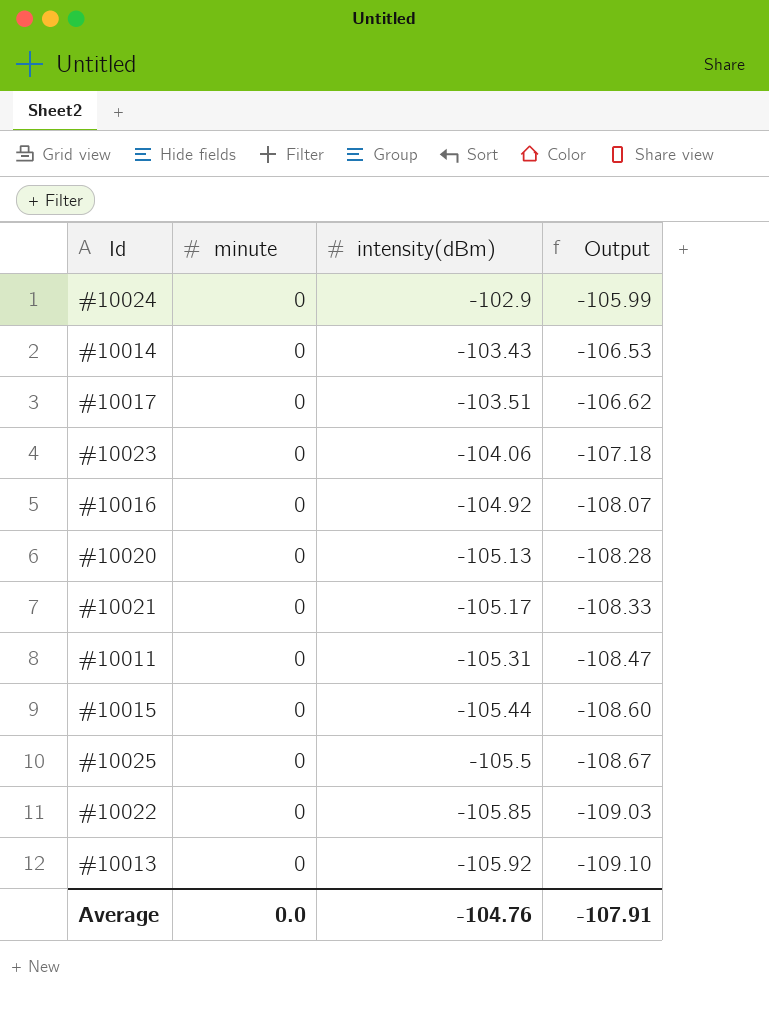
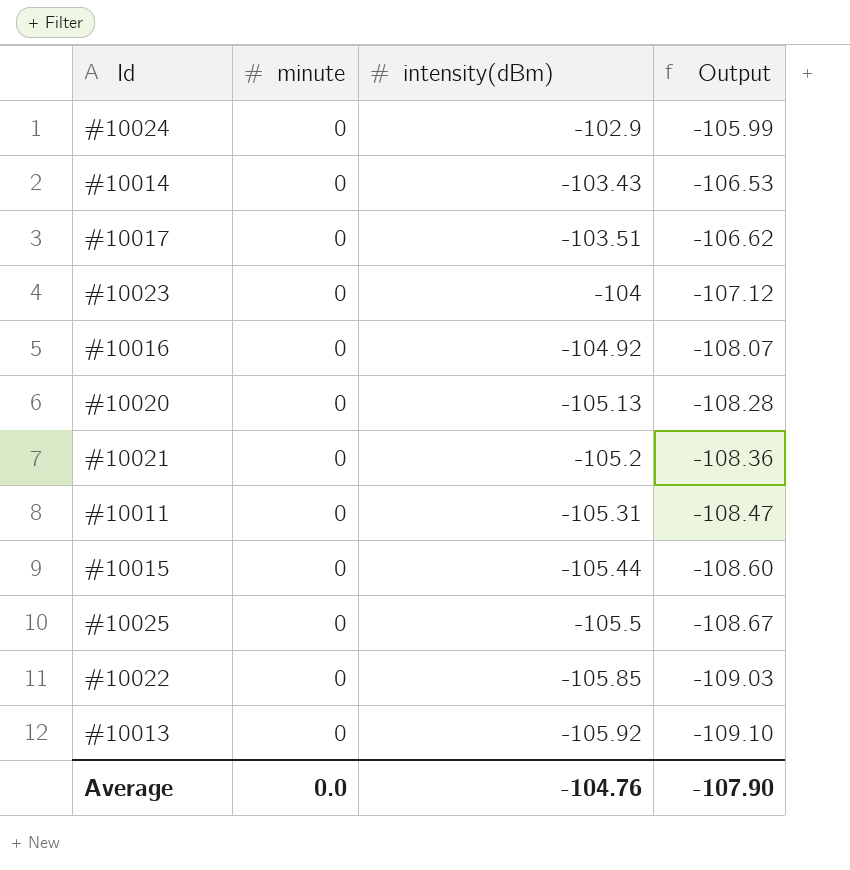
#10023 | intensity(dBm): -104.06 -> -104
#10023 | Output: -107.18 -> -107.12
#10021 | intensity(dBm): -105.17 -> -105.2
#10021 | Output: -108.33 -> -108.36
Average | Output: -107.91 -> -107.90

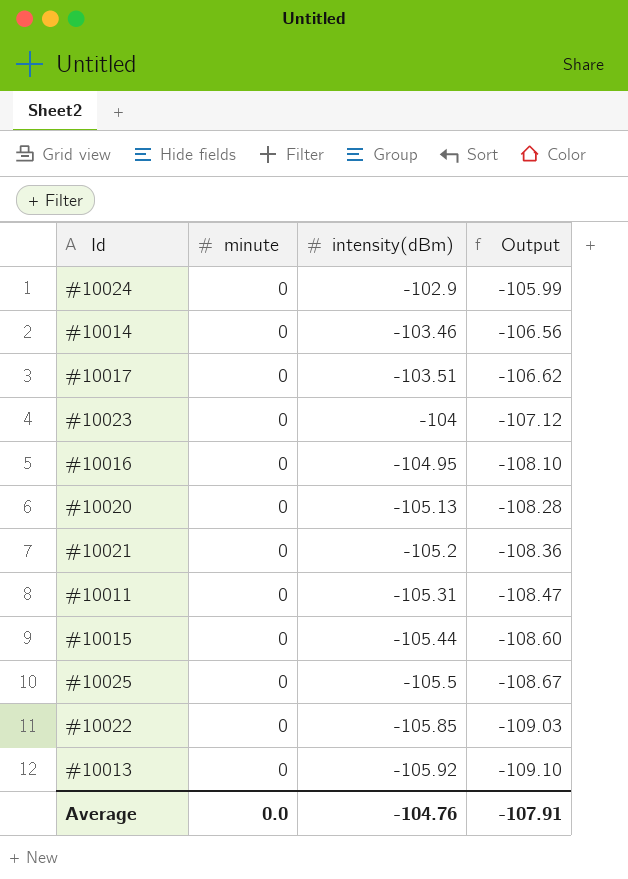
#10014 | intensity(dBm): -103.43 -> -103.46
#10014 | Output: -106.53 -> -106.56
#10016 | intensity(dBm): -104.92 -> -104.95
#10016 | Output: -108.07 -> -108.10
Average | Output: -107.90 -> -107.91

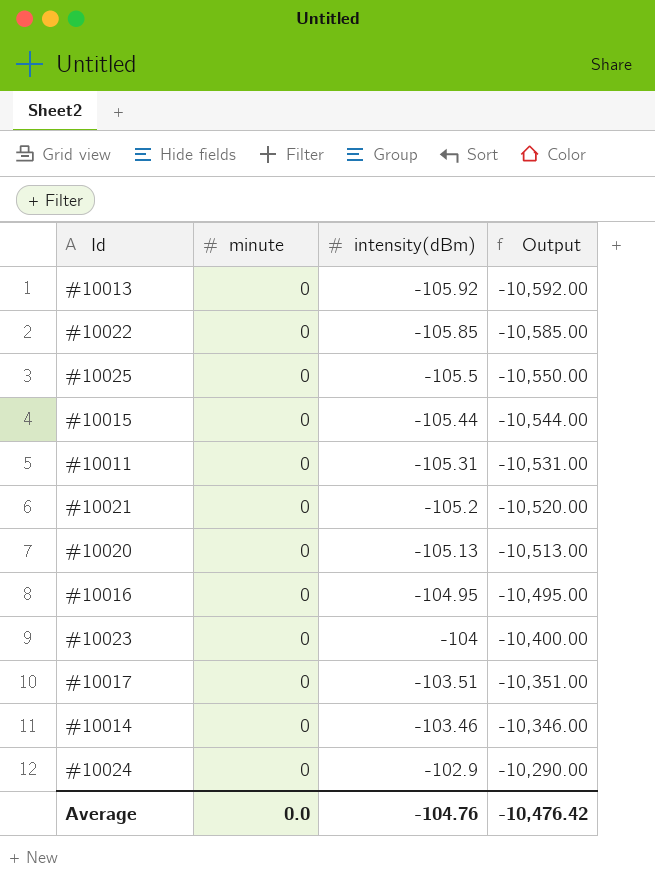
row order: intensity(dBm) descending -> intensity(dBm) ascending
column Output | formula: [intensity(dBm)] * 1.03 -> [intensity(dBm)] * 100
Average | Output: -107.91 -> -10,476.42

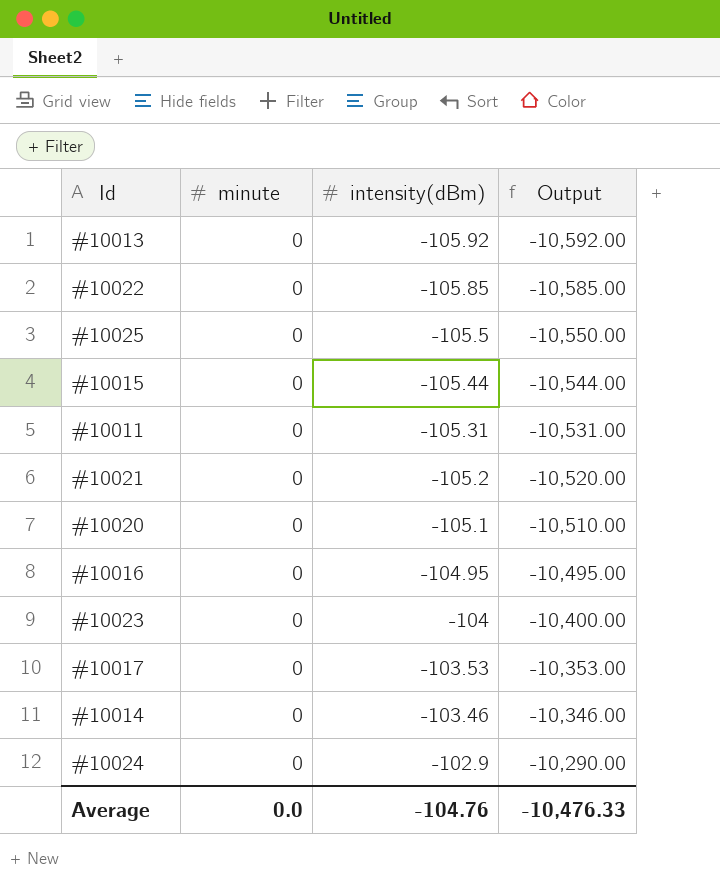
#10020 | intensity(dBm): -105.13 -> -105.1
#10020 | Output: -10,513.00 -> -10,510.00
#10017 | intensity(dBm): -103.51 -> -103.53
#10017 | Output: -10,351.00 -> -10,353.00
Average | Output: -10,476.42 -> -10,476.33

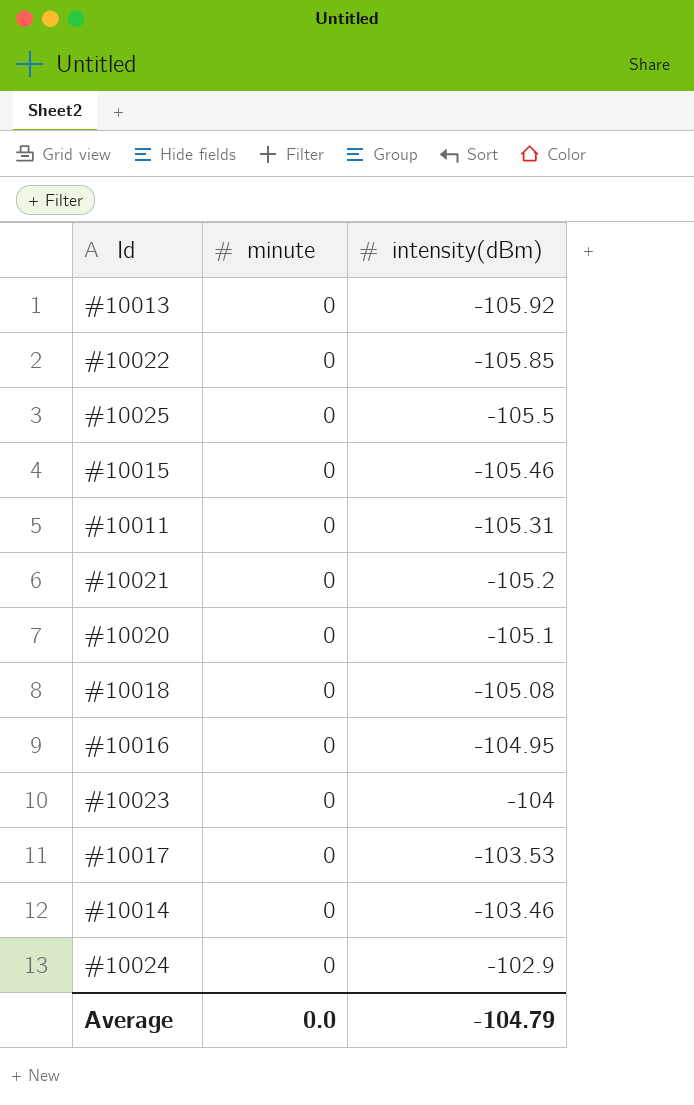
column Output | formula: [intensity(dBm)] * 100 -> none
#10015 | intensity(dBm): -105.44 -> -105.46
row #10018: none -> 0 | -105.08
Average | intensity(dBm): -104.76 -> -104.79

